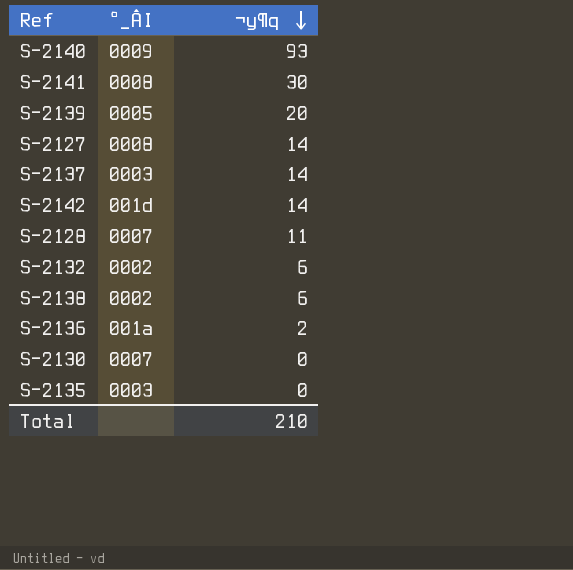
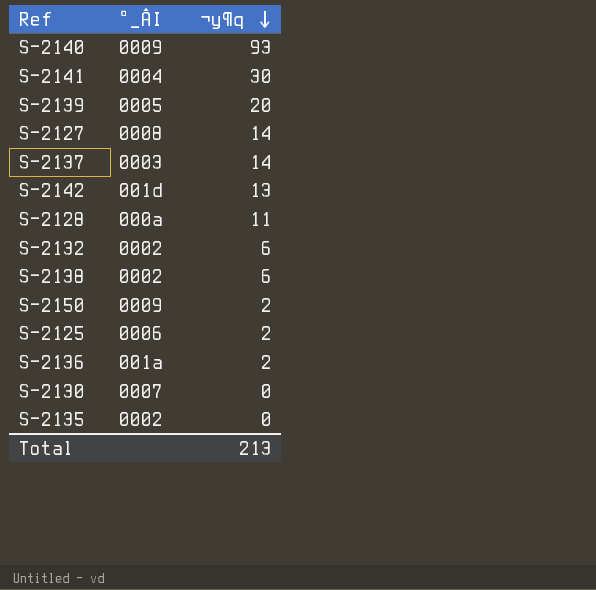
S-2141 | °_ÂI: 0008 -> 0004
S-2142 | ¬y¶q: 14 -> 13
S-2128 | °_ÂI: 0007 -> 000a
row S-2150: none -> 0009 | 2
row S-2125: none -> 0006 | 2
S-2135 | °_ÂI: 0003 -> 0002
Total | ¬y¶q: 210 -> 213

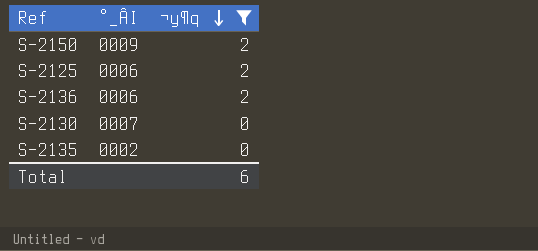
filter: none -> ¬y¶q <= 2
S-2136 | °_ÂI: 001a -> 0006
Total | ¬y¶q: 213 -> 6

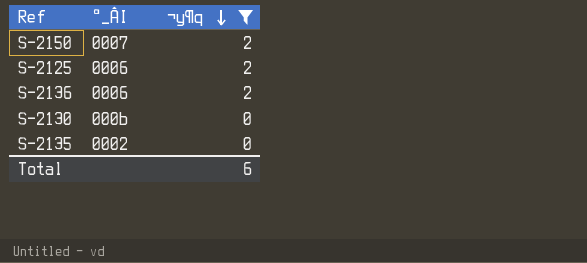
S-2150 | °_ÂI: 0009 -> 0007
S-2130 | °_ÂI: 0007 -> 000b

